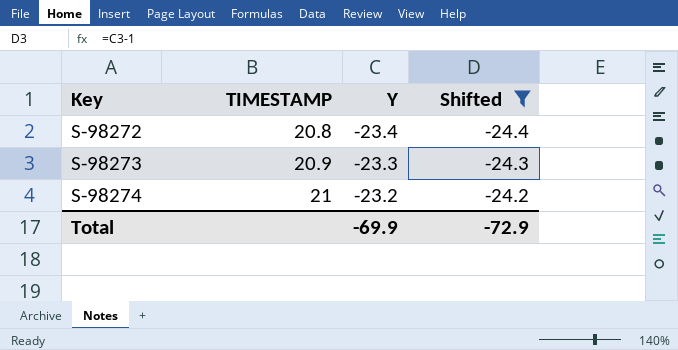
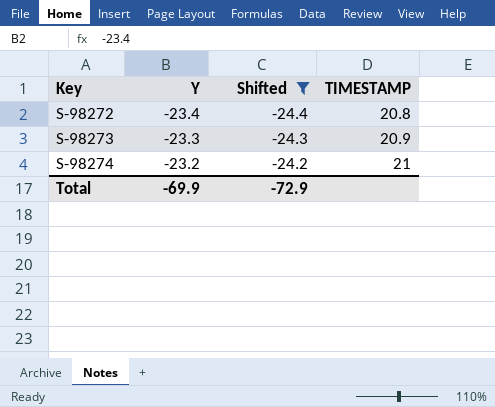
column TIMESTAMP | position: 2 -> 4

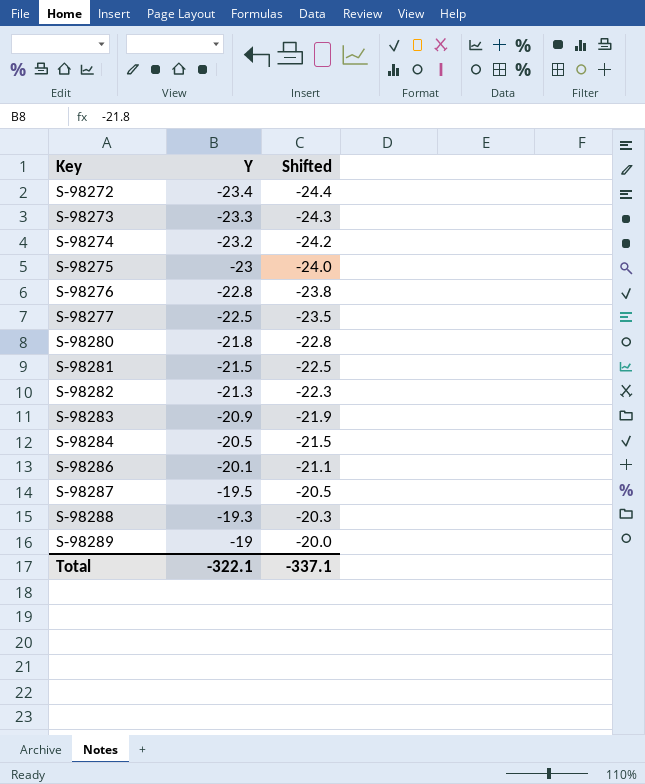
filter: Shifted <= -24.2 -> none
column TIMESTAMP | position: 4 -> none
Total | Y: -69.9 -> -322.1
Total | Shifted: -72.9 -> -337.1

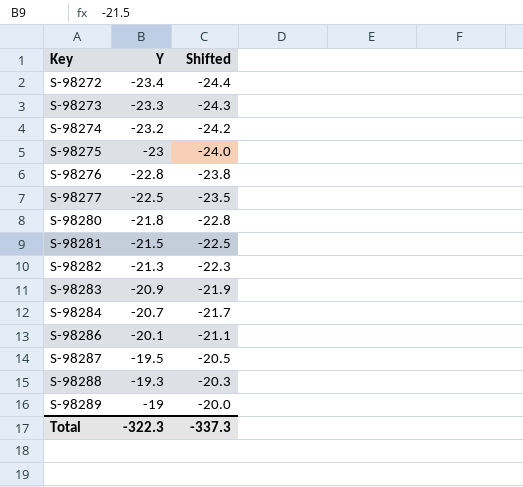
S-98284 | Y: -20.5 -> -20.7
S-98284 | Shifted: -21.5 -> -21.7
Total | Y: -322.1 -> -322.3
Total | Shifted: -337.1 -> -337.3

